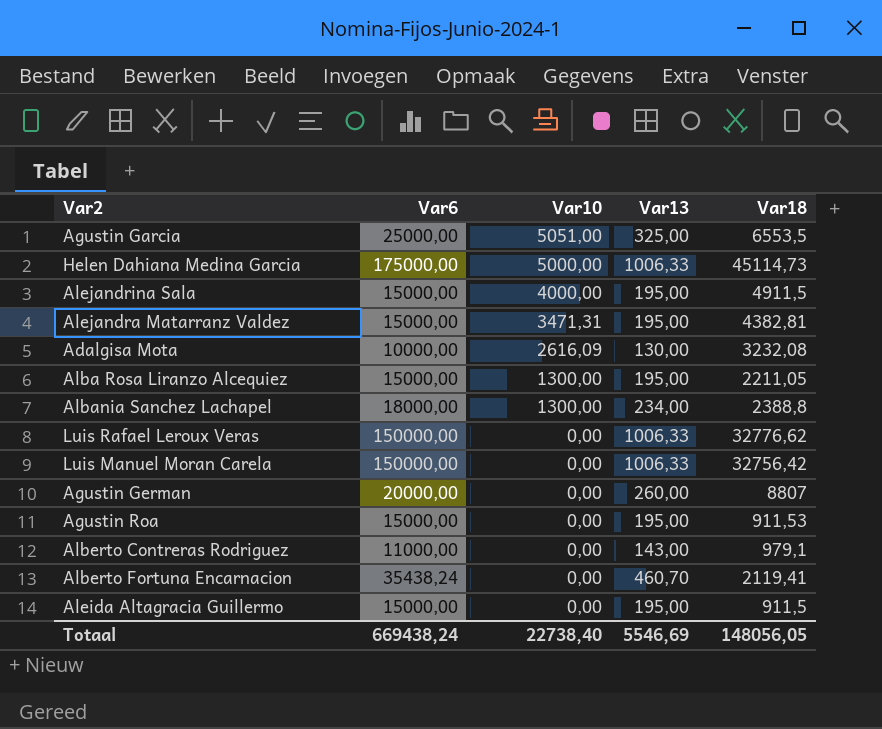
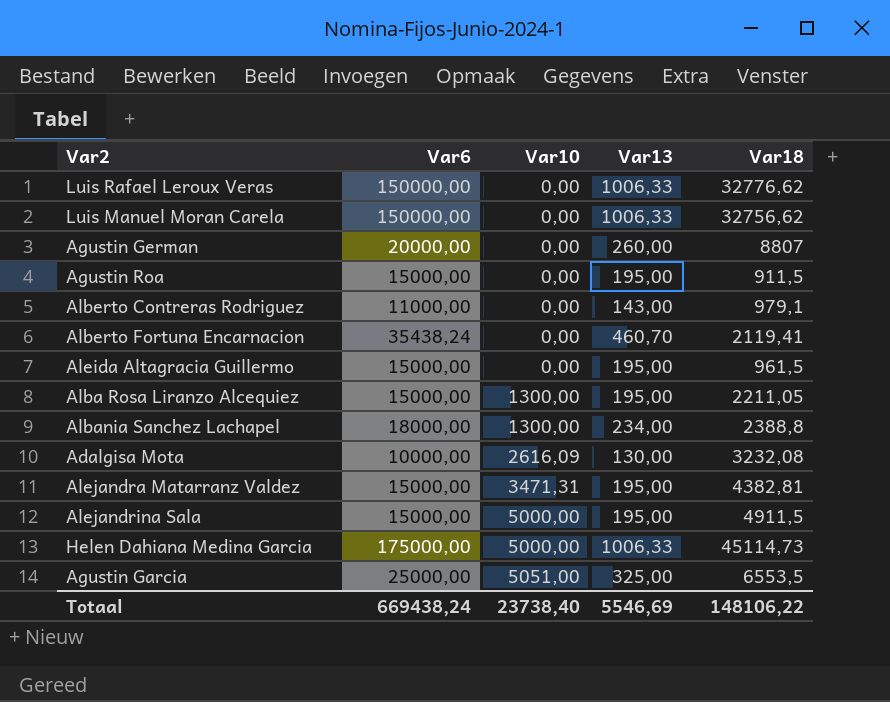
row order: Var10 descending -> Var10 ascending
Luis Manuel Moran Carela | Var18: 32756,42 -> 32756,62
Agustin Roa | Var18: 911,53 -> 911,5
Aleida Altagracia Guillermo | Var18: 911,5 -> 961,5
Alejandrina Sala | Var10: 4000,00 -> 5000,00
Totaal | Var10: 22738,40 -> 23738,40
Totaal | Var18: 148056,05 -> 148106,22

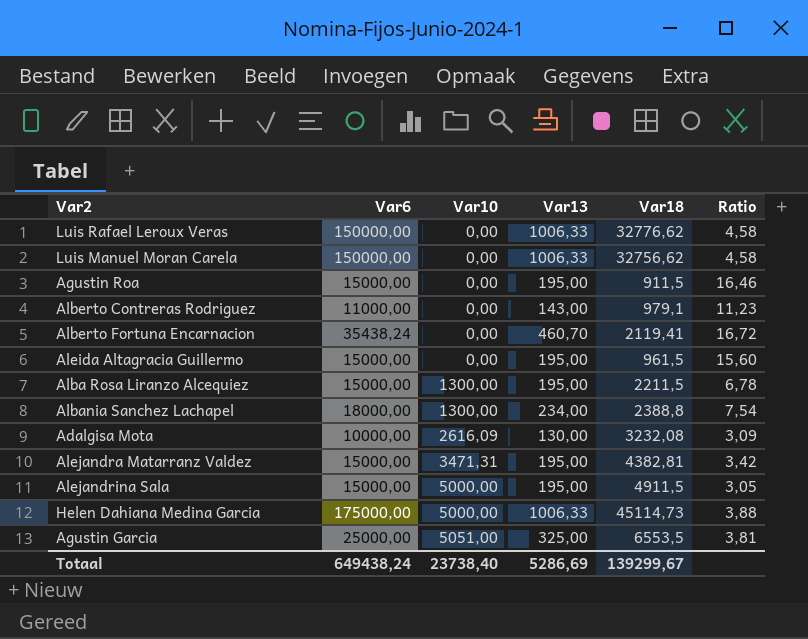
column Ratio | formula: none -> [Var6] / [Var18]
row Agustin German: 20000,00 | 0,00 | 260,00 | 8807 -> none
Alba Rosa Liranzo Alcequiez | Var18: 2211,05 -> 2211,5
Totaal | Var6: 669438,24 -> 649438,24
Totaal | Var13: 5546,69 -> 5286,69
Totaal | Var18: 148106,22 -> 139299,67

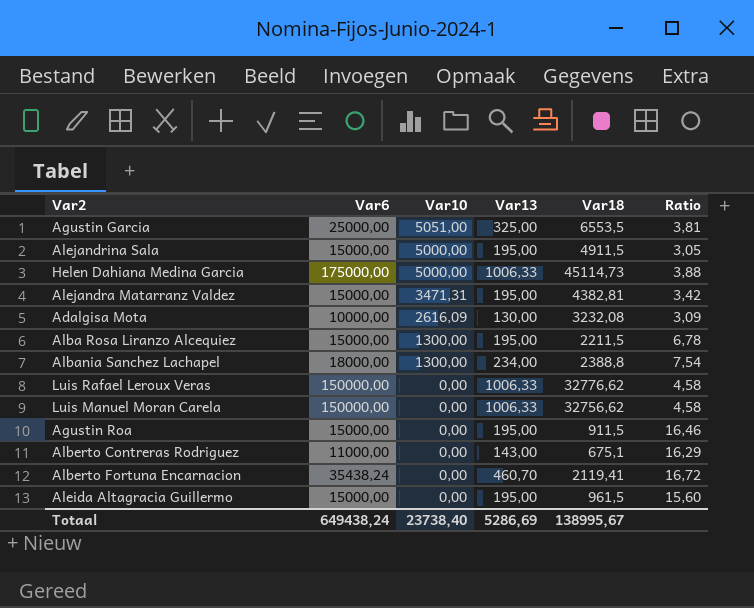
row order: Var10 ascending -> Var10 descending
Alberto Contreras Rodriguez | Var18: 979,1 -> 675,1
Alberto Contreras Rodriguez | Ratio: 11,23 -> 16,29
Totaal | Var18: 139299,67 -> 138995,67

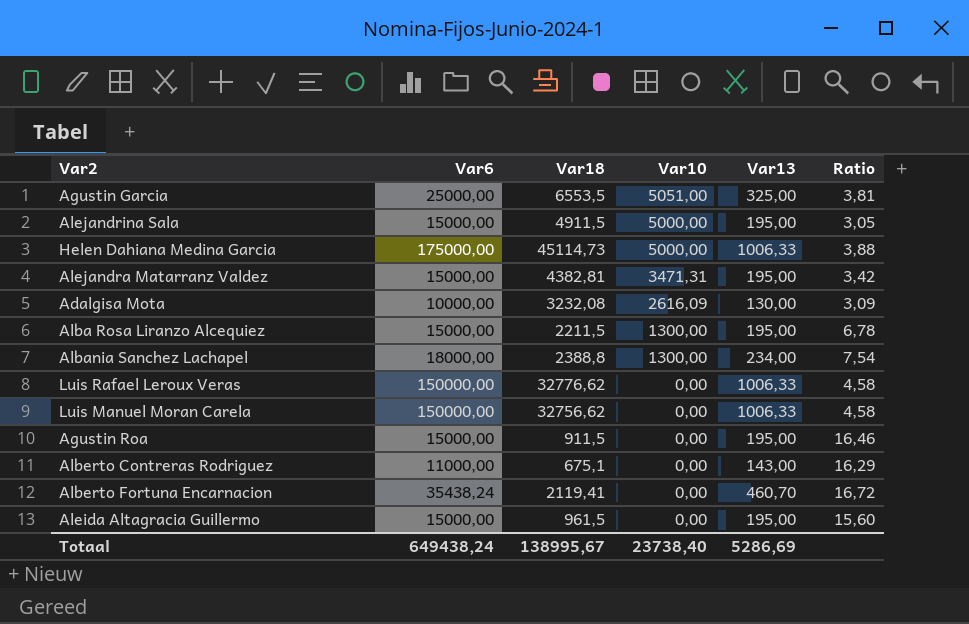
column Var18 | position: 5 -> 3

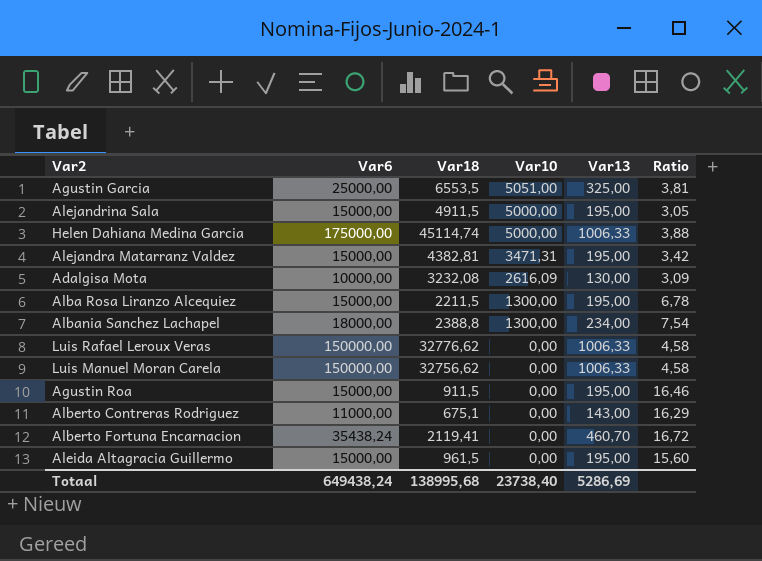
Helen Dahiana Medina Garcia | Var18: 45114,73 -> 45114,74
Totaal | Var18: 138995,67 -> 138995,68

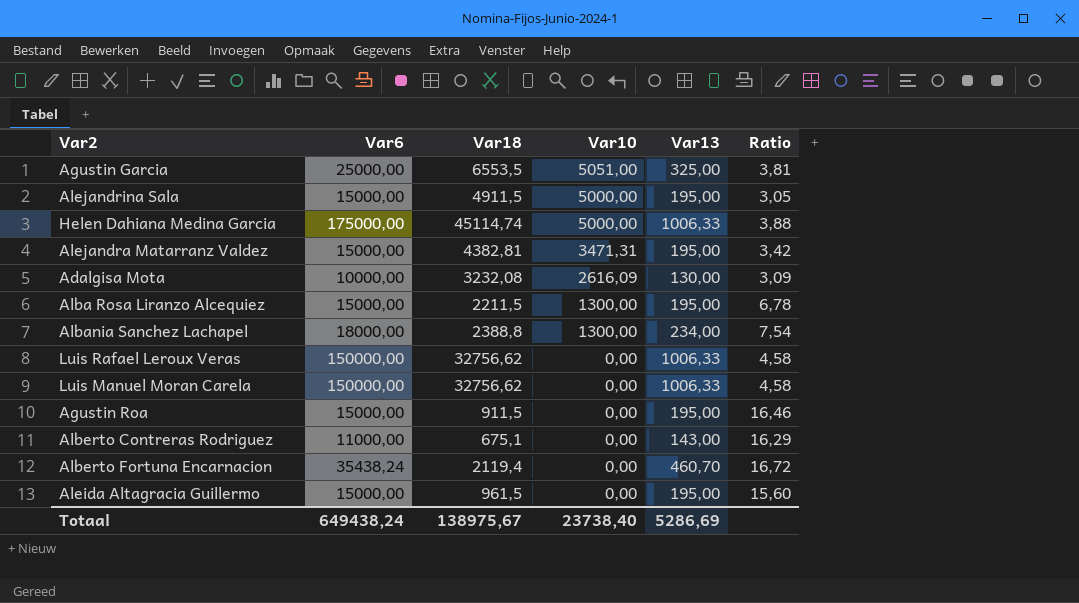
Luis Rafael Leroux Veras | Var18: 32776,62 -> 32756,62
Alberto Fortuna Encarnacion | Var18: 2119,41 -> 2119,4
Totaal | Var18: 138995,68 -> 138975,67

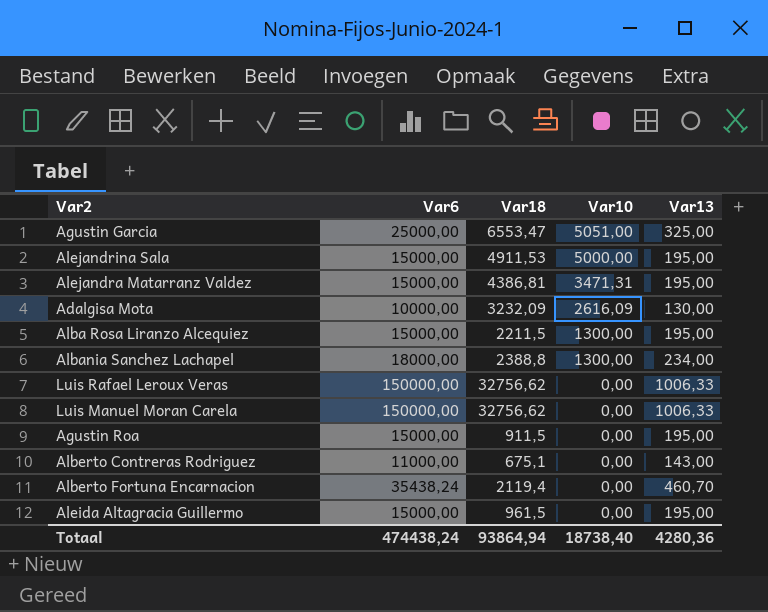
column Ratio | formula: [Var6] / [Var18] -> none
row Helen Dahiana Medina Garcia: 175000,00 | 45114,74 | 5000,00 | 1006,33 | 3,88 -> none
Agustin Garcia | Var18: 6553,5 -> 6553,47
Alejandrina Sala | Var18: 4911,5 -> 4911,53
Alejandra Matarranz Valdez | Var18: 4382,81 -> 4386,81
Adalgisa Mota | Var18: 3232,08 -> 3232,09
Totaal | Var6: 649438,24 -> 474438,24
Totaal | Var18: 138975,67 -> 93864,94
Totaal | Var10: 23738,40 -> 18738,40
Totaal | Var13: 5286,69 -> 4280,36

